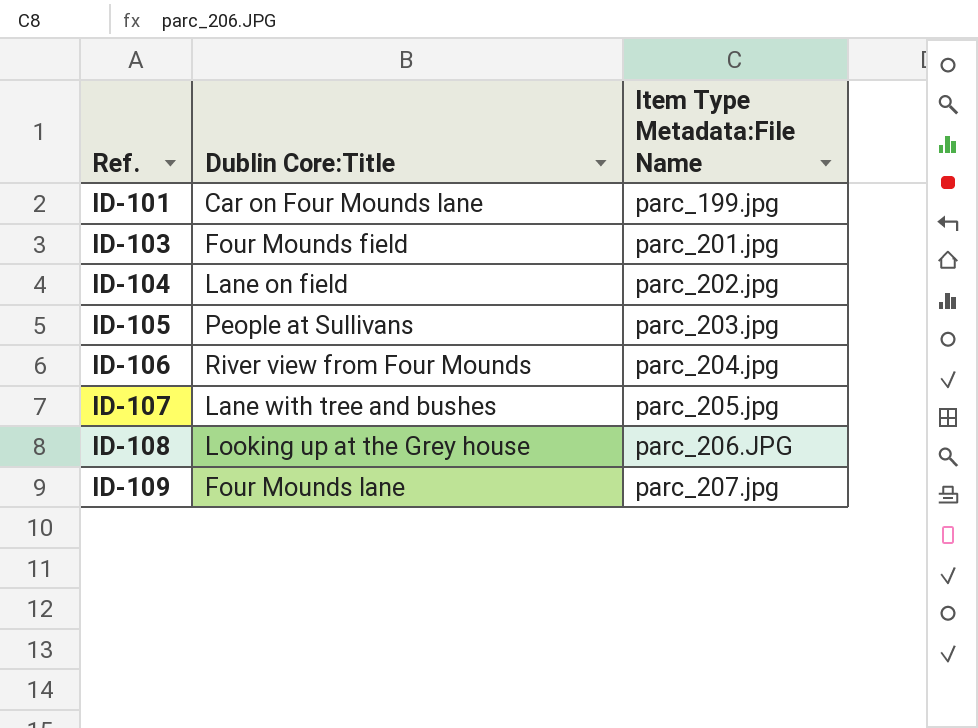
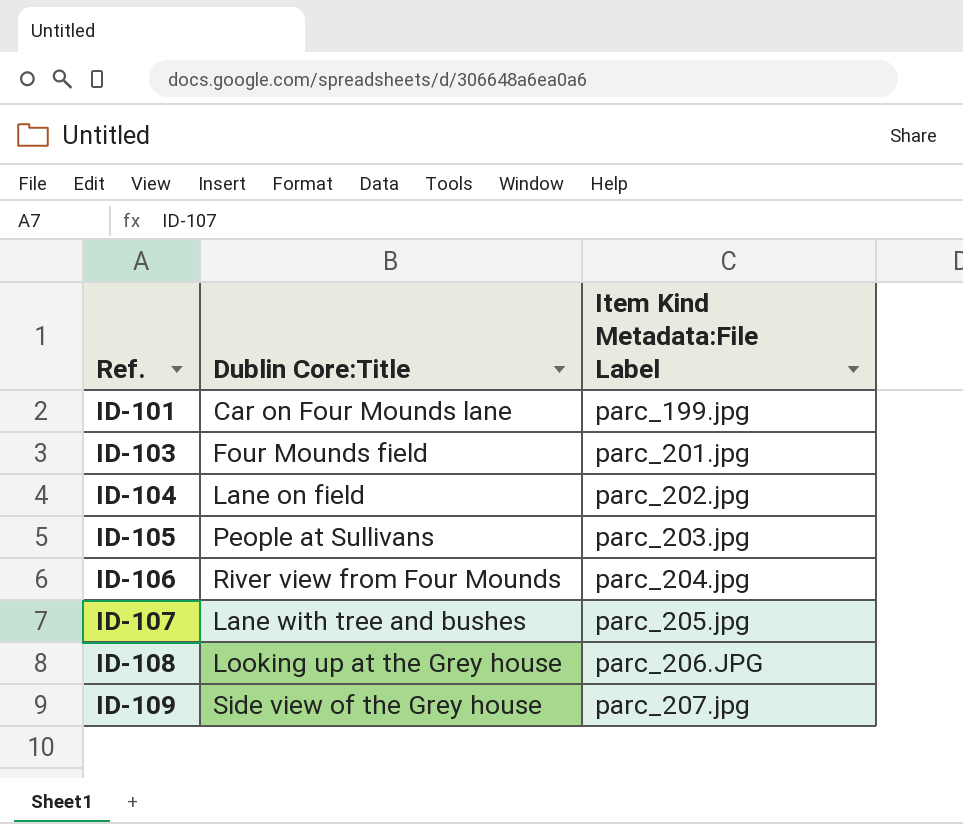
column name: Item Type Metadata:File Name -> Item Kind Metadata:File Label
ID-109 | Dublin Core:Title: Four Mounds lane -> Side view of the Grey house

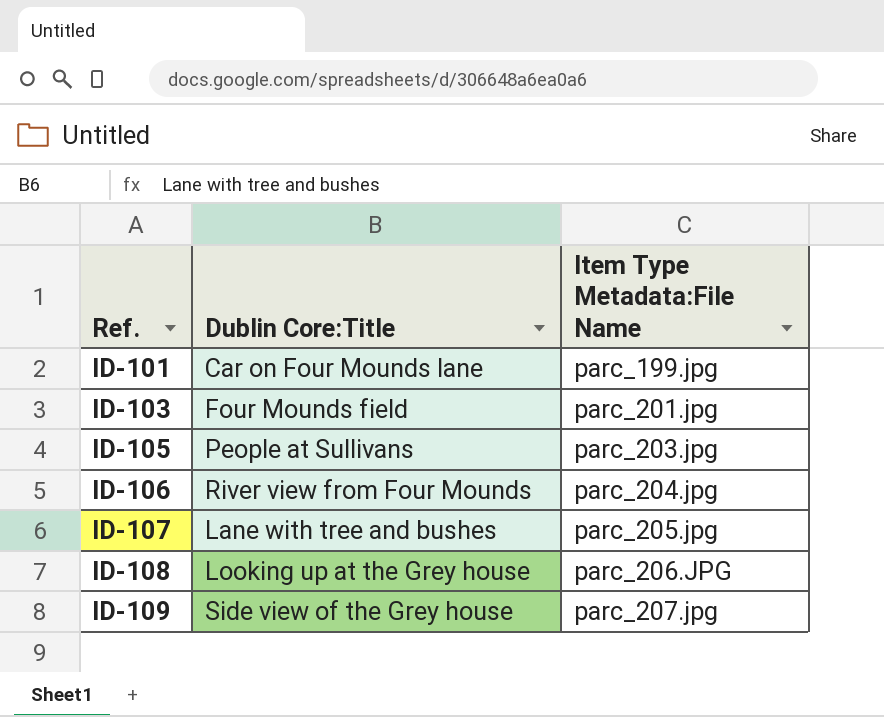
column name: Item Kind Metadata:File Label -> Item Type Metadata:File Name
row ID-104: Lane on field | parc_202.jpg -> none

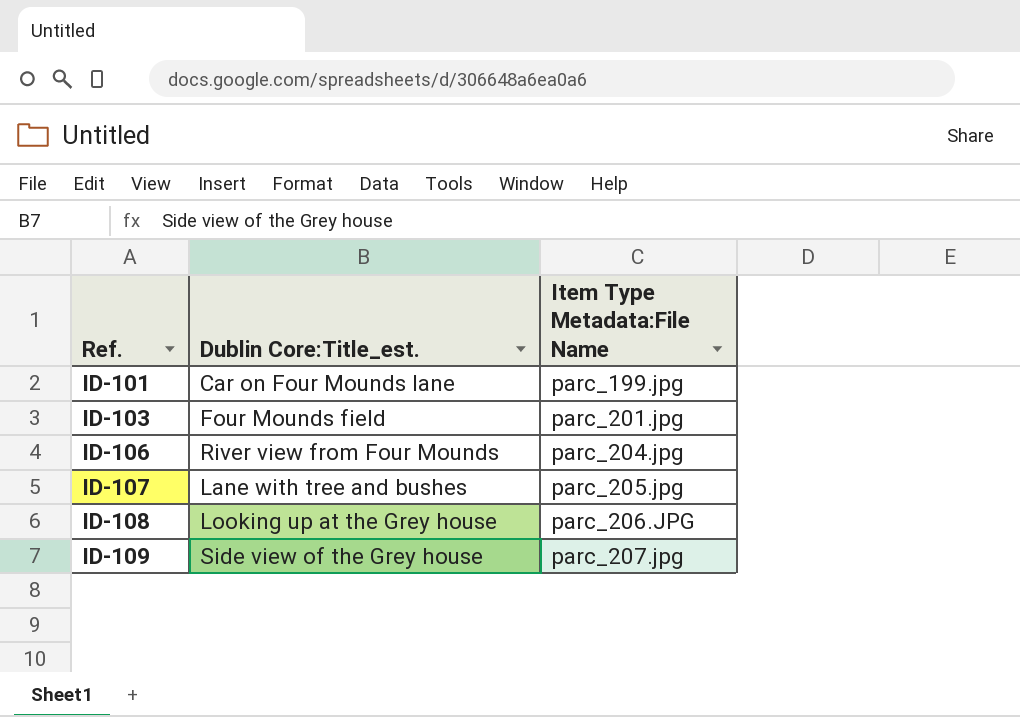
column name: Dublin Core:Title -> Dublin Core:Title_est.
row ID-105: People at Sullivans | parc_203.jpg -> none

